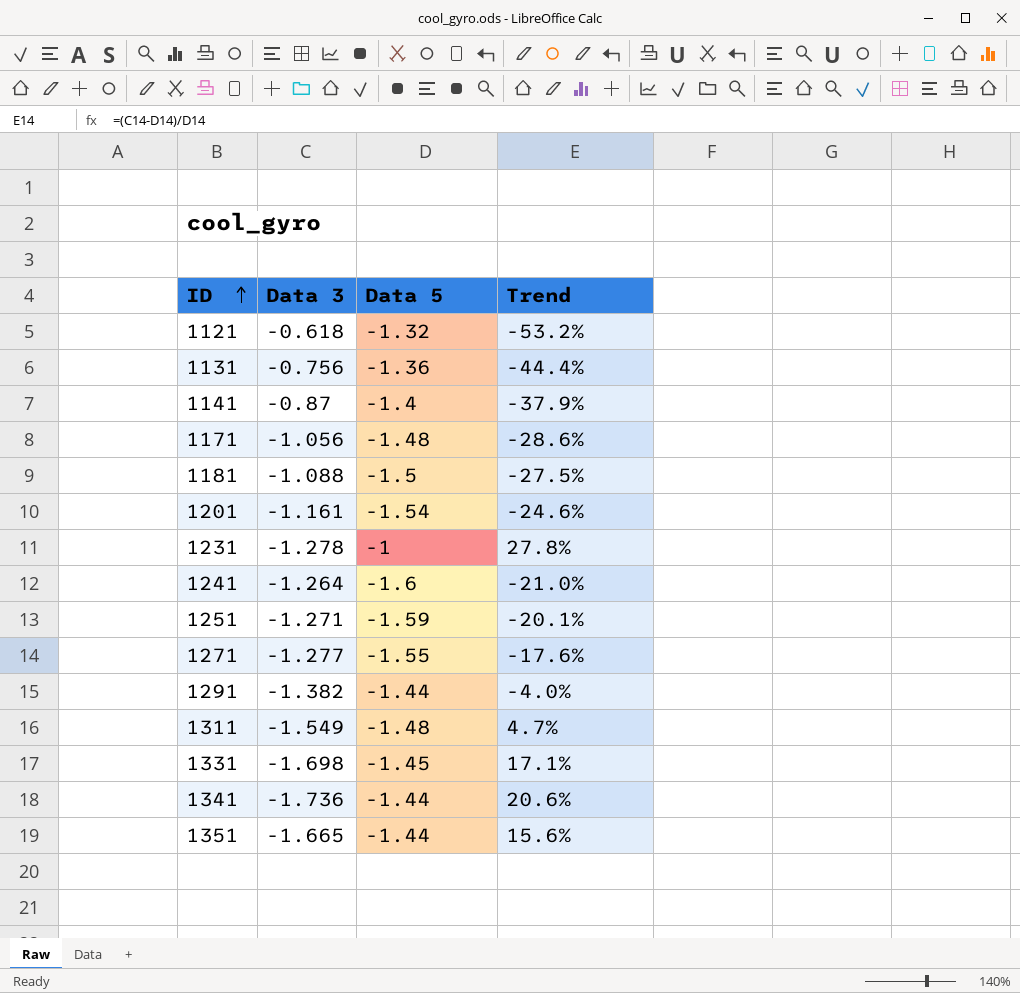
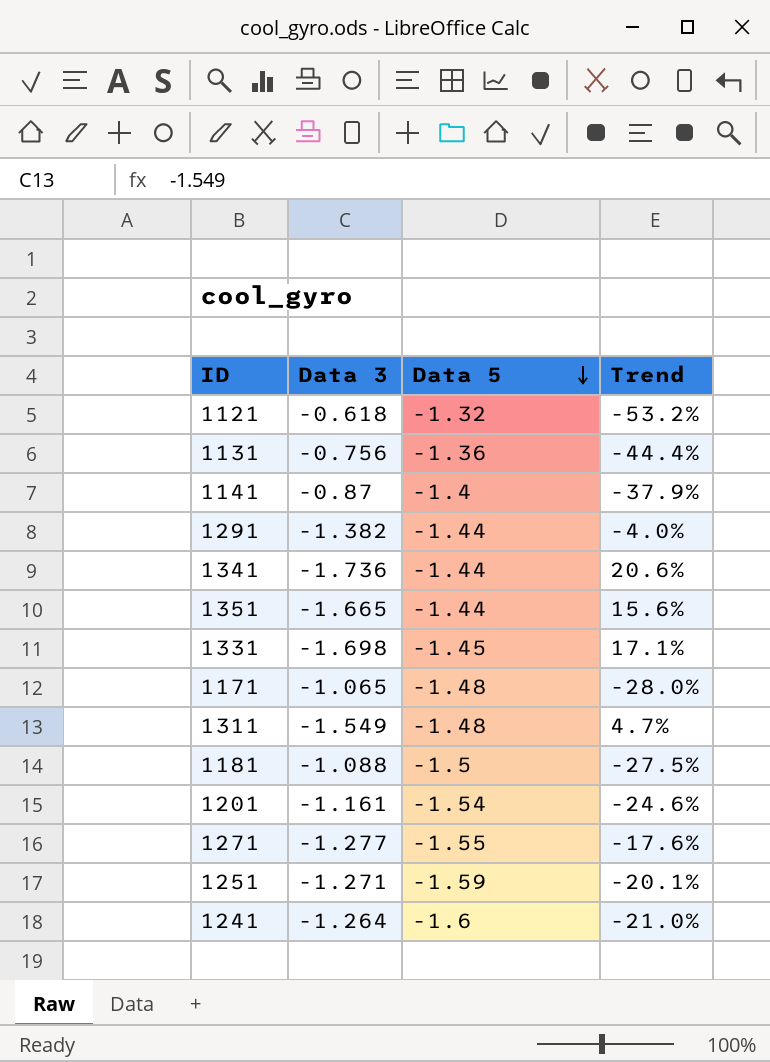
row order: ID ascending -> Data 5 descending
row 1231: -1.278 | -1 | 27.8% -> none
1171 | Data 3: -1.056 -> -1.065
1171 | Trend: -28.6% -> -28.0%

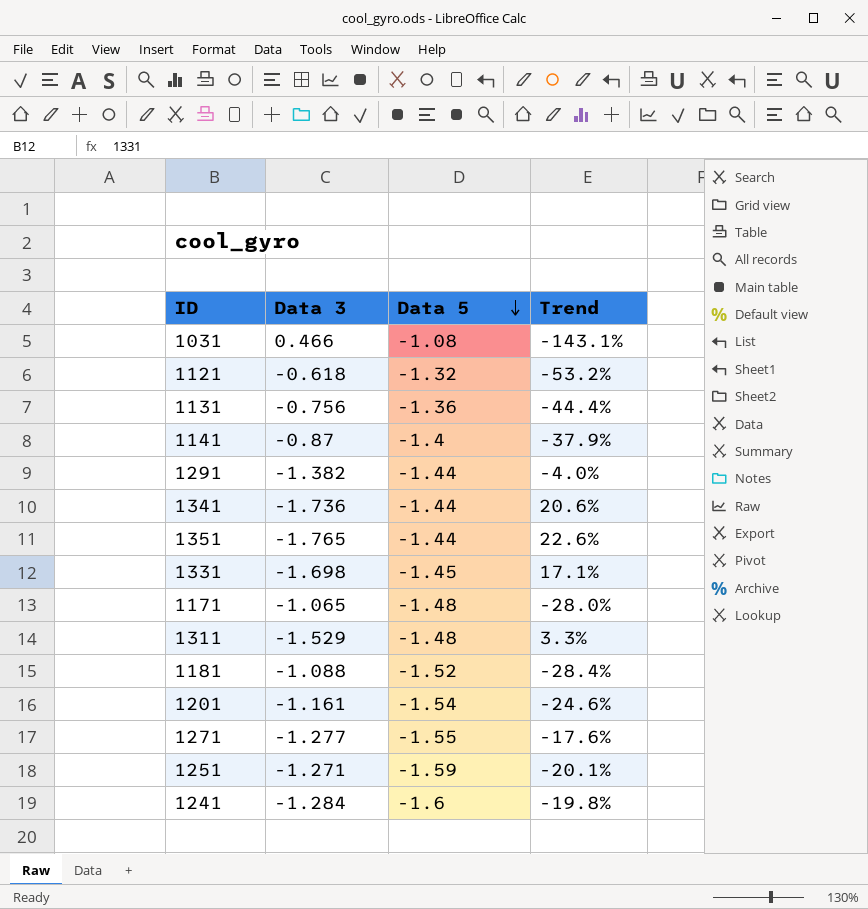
row 1031: none -> 0.466 | -1.08 | -143.1%
1351 | Data 3: -1.665 -> -1.765
1351 | Trend: 15.6% -> 22.6%
1311 | Data 3: -1.549 -> -1.529
1311 | Trend: 4.7% -> 3.3%
1181 | Data 5: -1.5 -> -1.52
1181 | Trend: -27.5% -> -28.4%
1241 | Data 3: -1.264 -> -1.284
1241 | Trend: -21.0% -> -19.8%

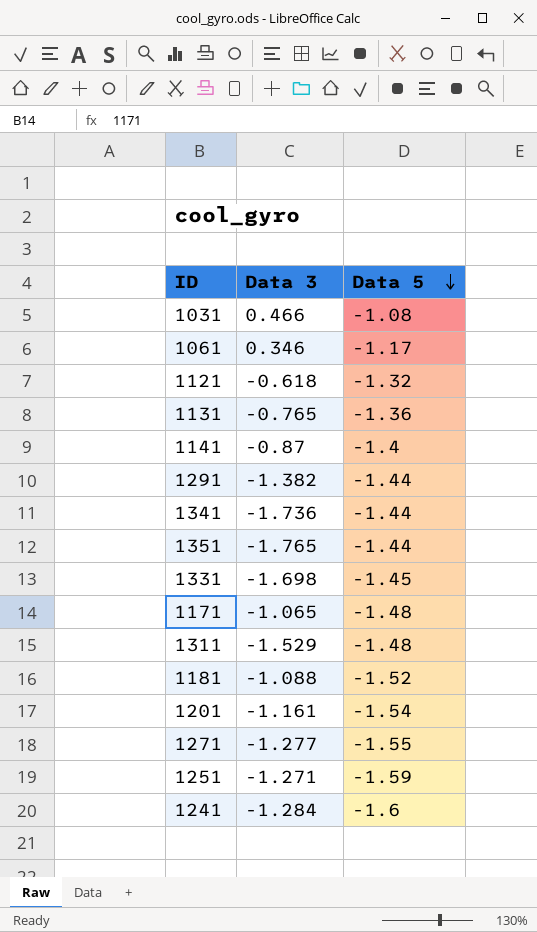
column Trend | formula: ([Data 3] - [Data 5]) / [Data 5] -> none
row 1061: none -> 0.346 | -1.17
1131 | Data 3: -0.756 -> -0.765

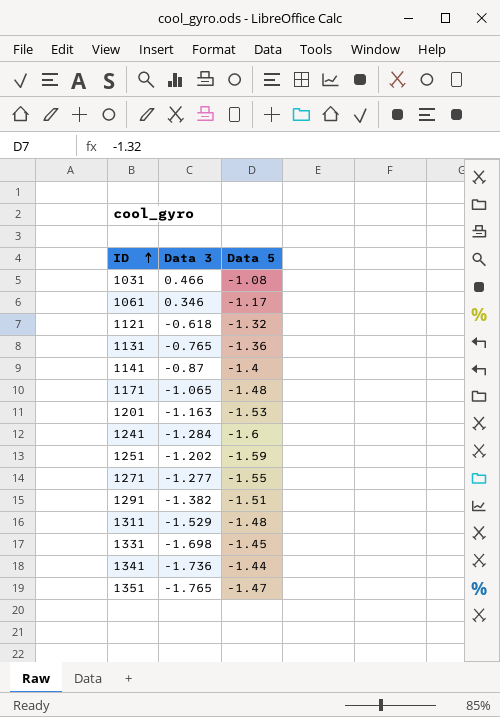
row order: Data 5 descending -> ID ascending
row 1181: -1.088 | -1.52 -> none
1201 | Data 3: -1.161 -> -1.163
1201 | Data 5: -1.54 -> -1.53
1251 | Data 3: -1.271 -> -1.202
1291 | Data 5: -1.44 -> -1.51
1351 | Data 5: -1.44 -> -1.47

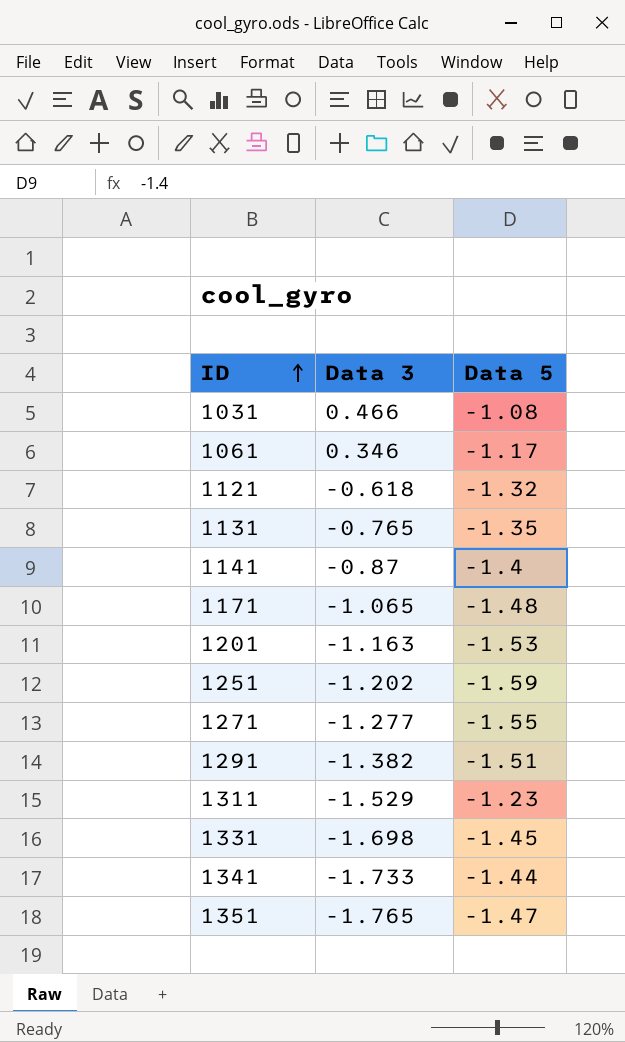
row 1241: -1.284 | -1.6 -> none
1131 | Data 5: -1.36 -> -1.35
1311 | Data 5: -1.48 -> -1.23
1341 | Data 3: -1.736 -> -1.733

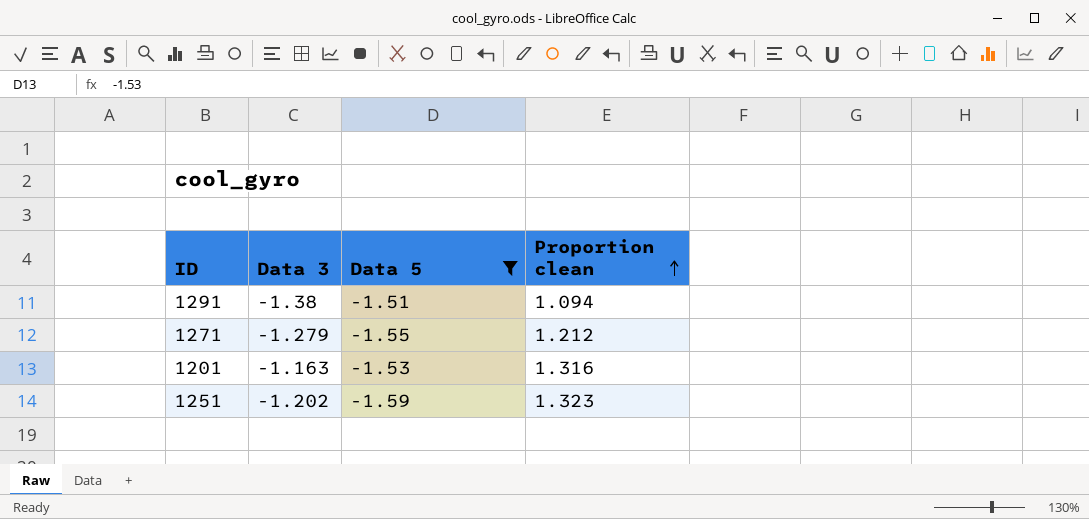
filter: none -> Data 5 <= -1.51
row order: ID ascending -> Proportion clean ascending
column Proportion clean | formula: none -> [Data 5] / [Data 3]
1291 | Data 3: -1.382 -> -1.38
1271 | Data 3: -1.277 -> -1.279

